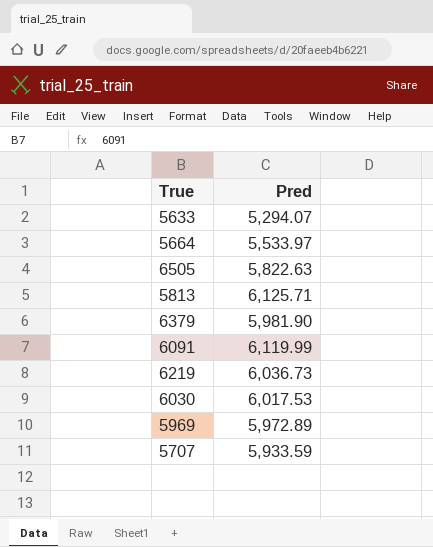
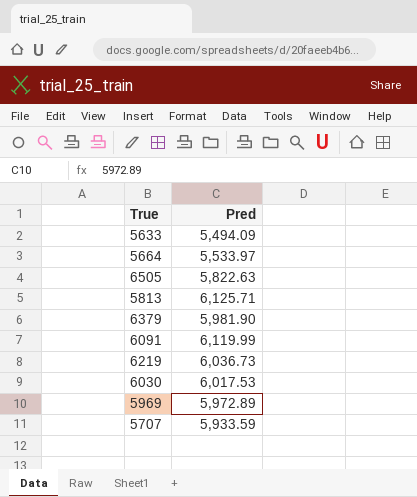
5633 | Pred: 5,294.07 -> 5,494.09

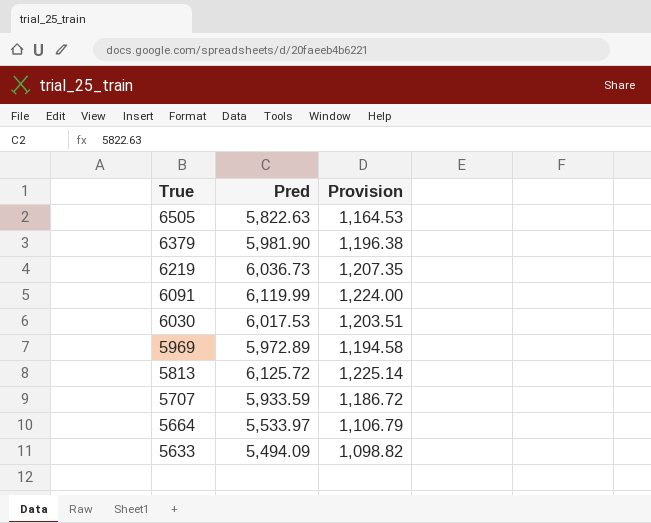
row order: none -> True descending
column Provision | formula: none -> [Pred] * 0.2
5813 | Pred: 6,125.71 -> 6,125.72

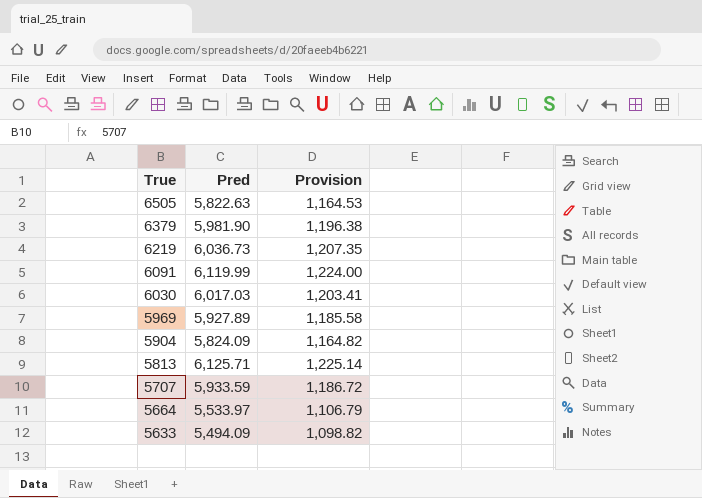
6030 | Pred: 6,017.53 -> 6,017.03
6030 | Provision: 1,203.51 -> 1,203.41
5969 | Pred: 5,972.89 -> 5,927.89
5969 | Provision: 1,194.58 -> 1,185.58
row 5904: none -> 5,824.09 | 1,164.82
5813 | Pred: 6,125.72 -> 6,125.71

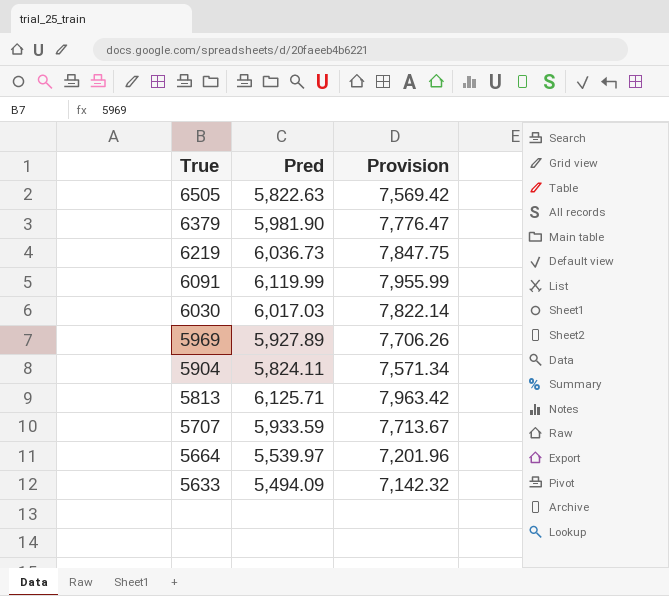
column Provision | formula: [Pred] * 0.2 -> [Pred] * 1.3
5904 | Pred: 5,824.09 -> 5,824.11
5664 | Pred: 5,533.97 -> 5,539.97

